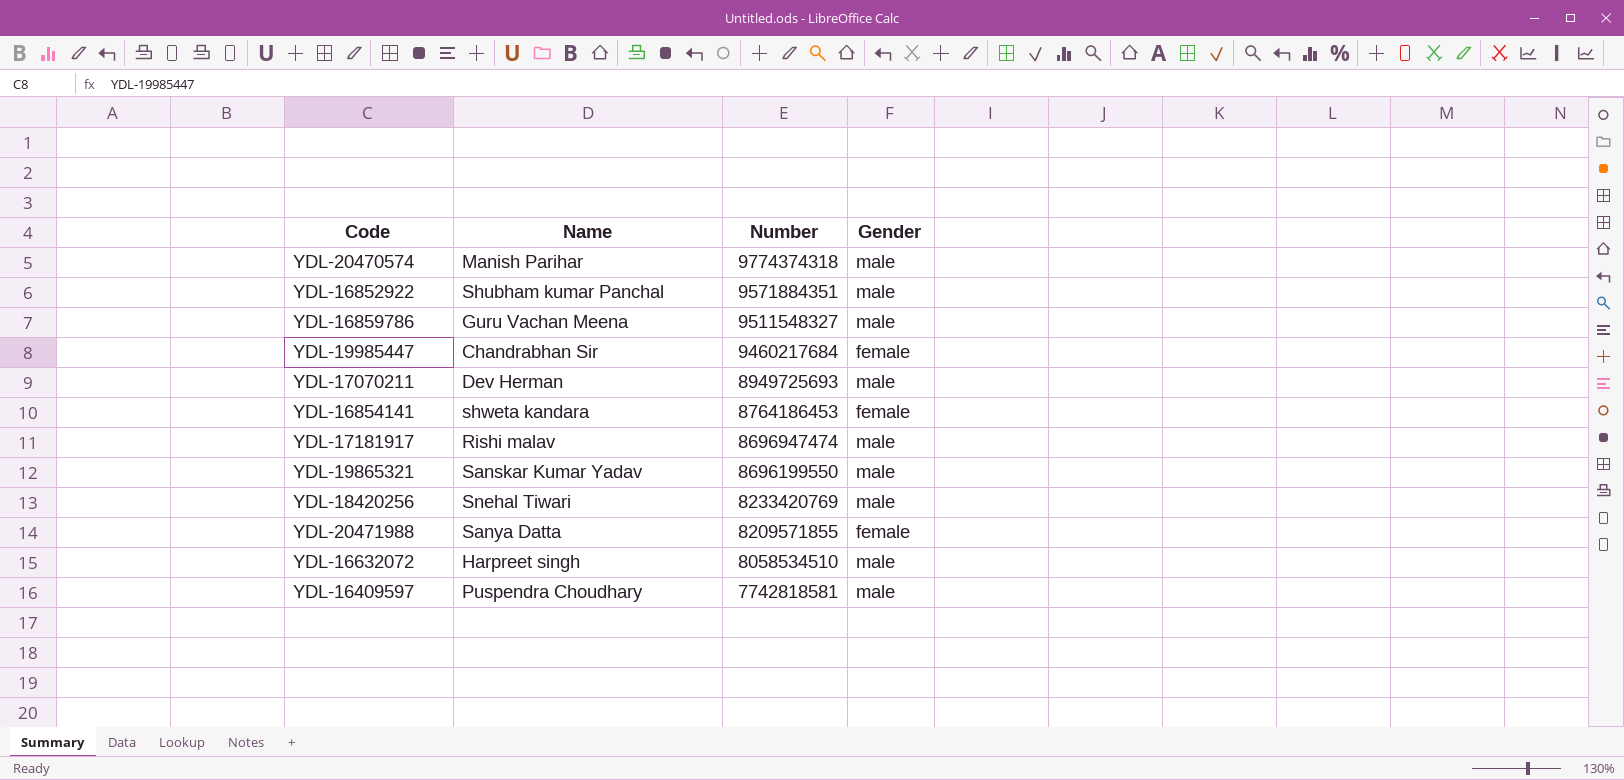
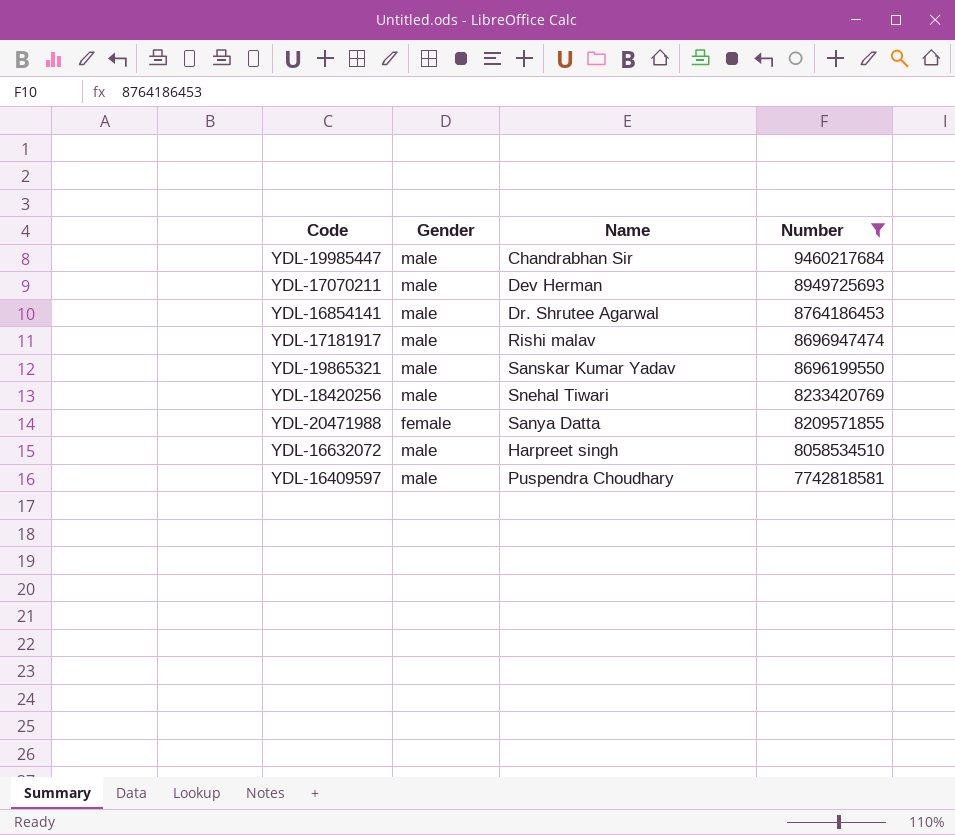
filter: none -> Number <= 9460217684
column Gender | position: 4 -> 2
YDL-19985447 | Gender: female -> male
YDL-16854141 | Gender: female -> male
YDL-16854141 | Name: shweta kandara -> Dr. Shrutee Agarwal

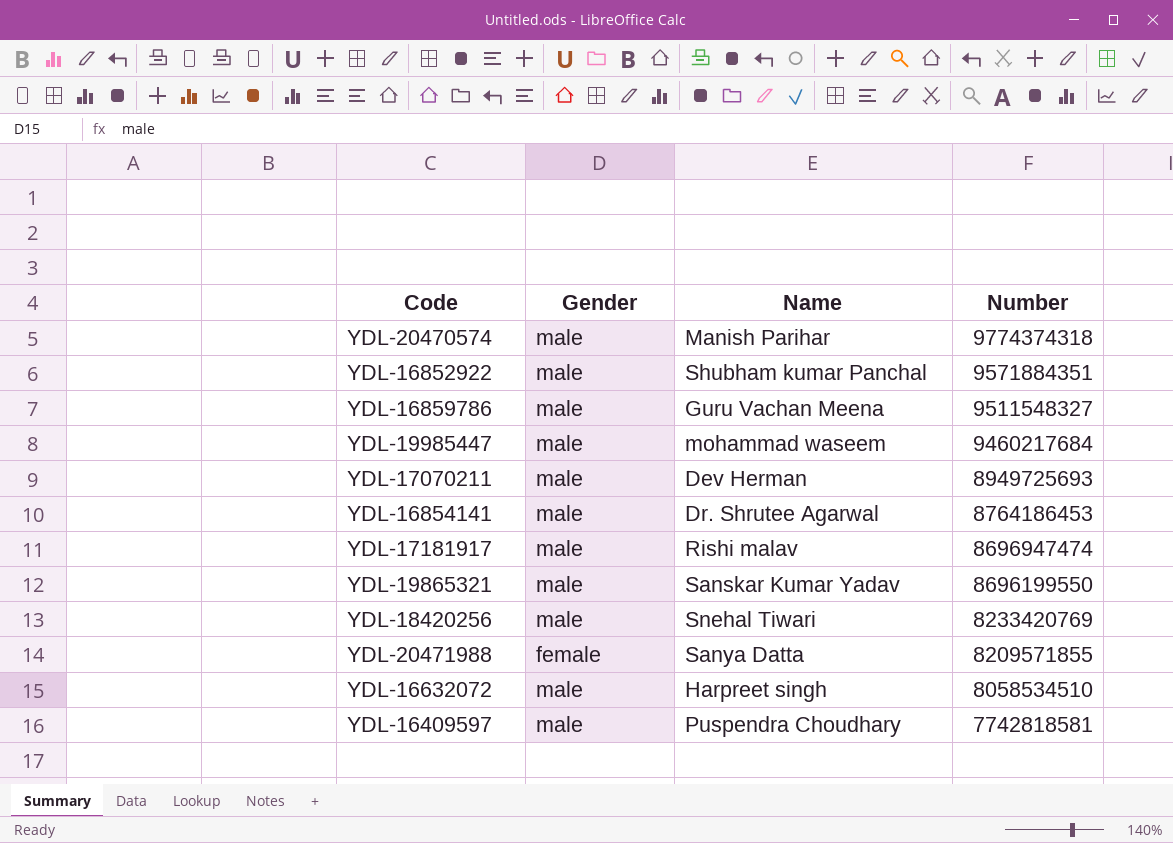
filter: Number <= 9460217684 -> none
YDL-19985447 | Name: Chandrabhan Sir -> mohammad waseem

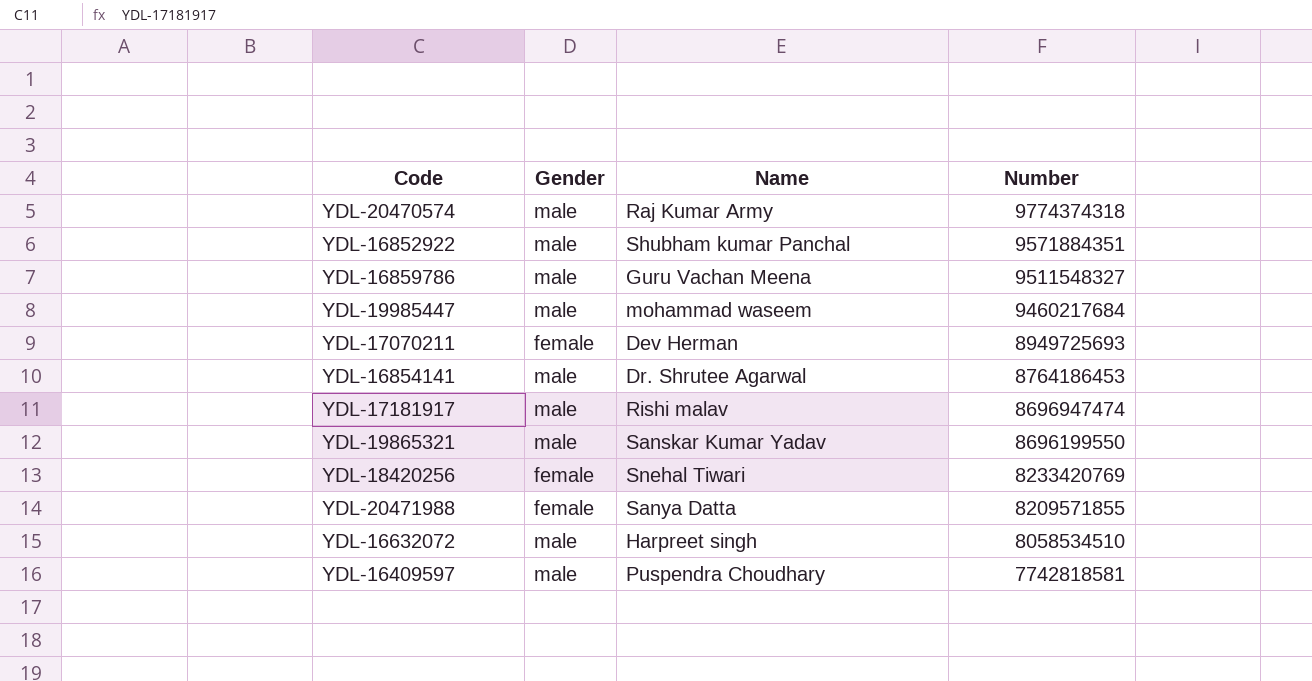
YDL-20470574 | Name: Manish Parihar -> Raj Kumar Army
YDL-17070211 | Gender: male -> female
YDL-18420256 | Gender: male -> female

